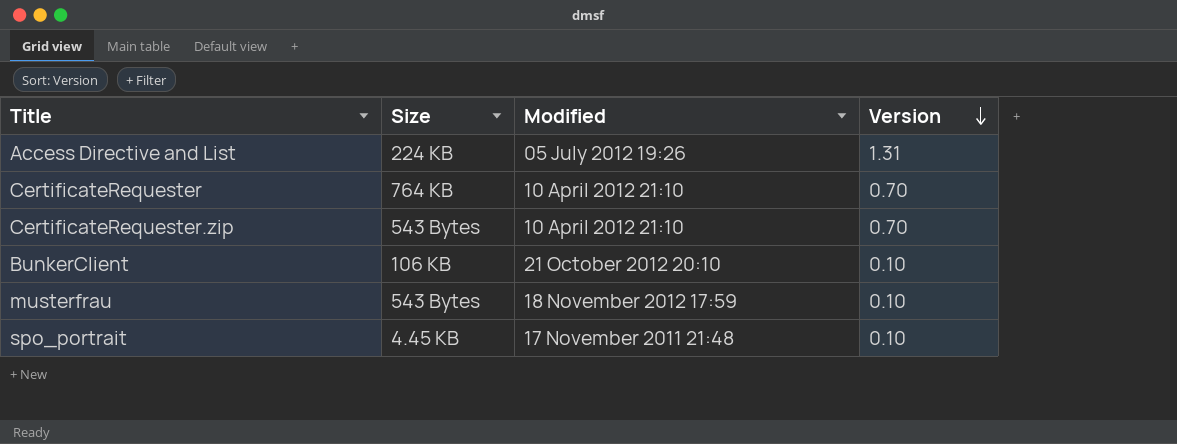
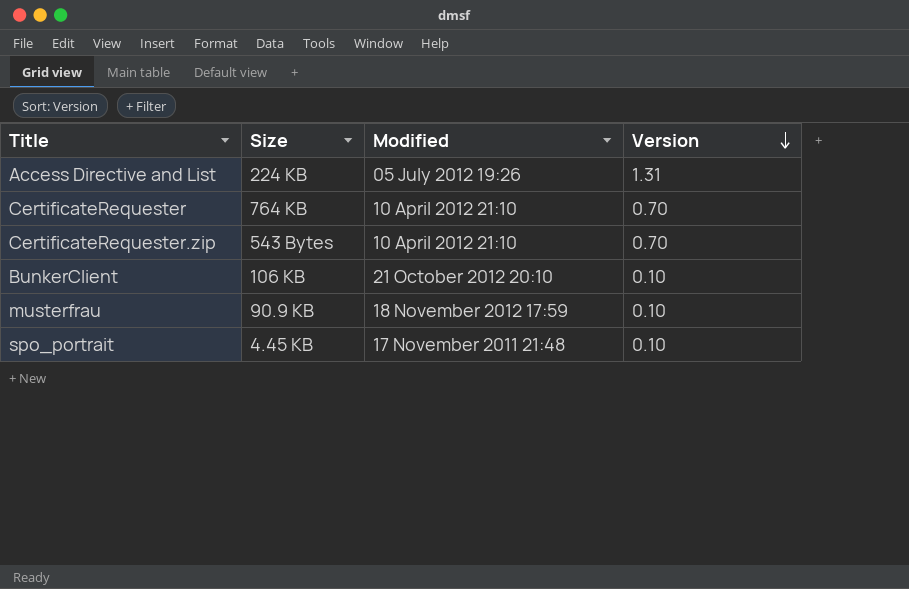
musterfrau | Size: 543 Bytes -> 90.9 KB

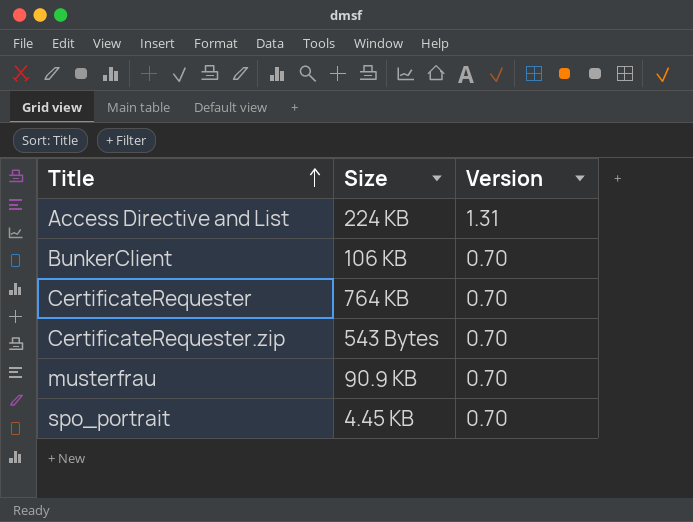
row order: Version descending -> Title ascending
column Modified | position: 3 -> none
BunkerClient | Version: 0.10 -> 0.70
musterfrau | Version: 0.10 -> 0.70
spo_portrait | Version: 0.10 -> 0.70

